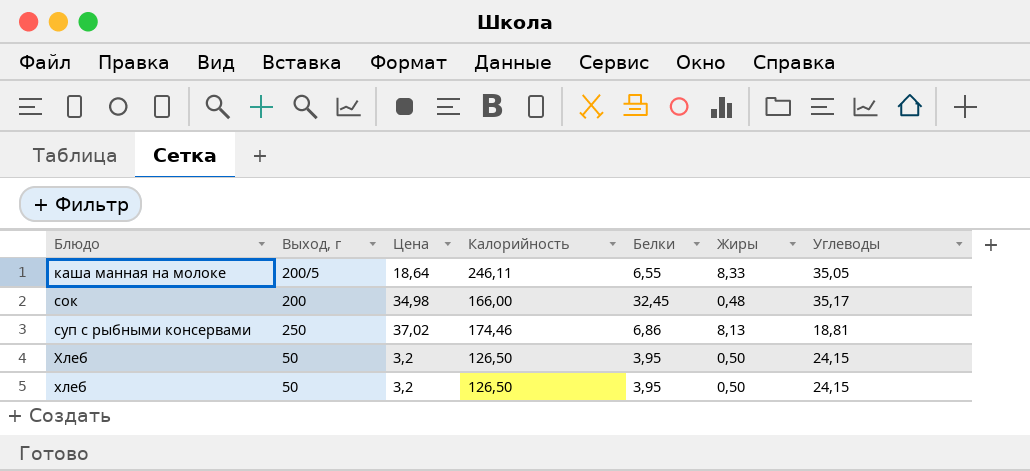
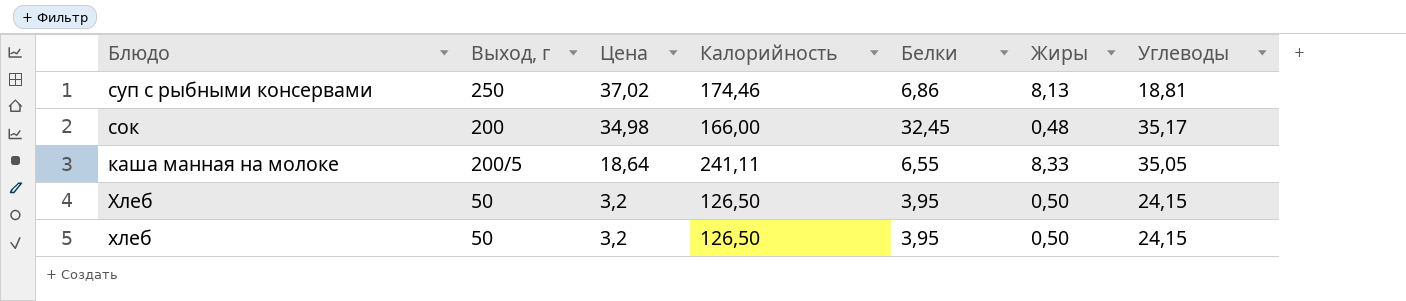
row order: Блюдо ascending -> Цена descending
каша манная на молоке | Калорийность: 246,11 -> 241,11

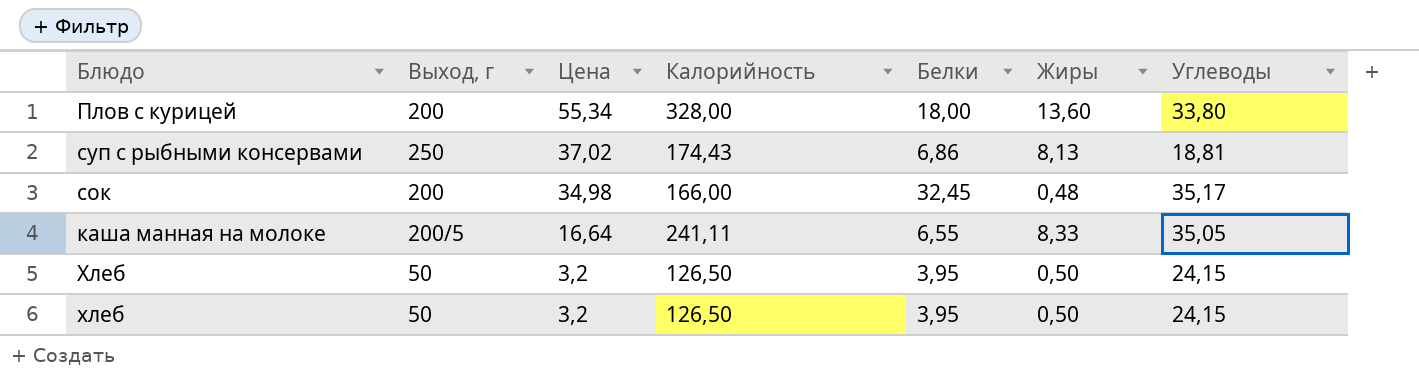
row Плов с курицей: none -> 200 | 55,34 | 328,00 | 18,00 | 13,60 | 33,80
суп с рыбными консервами | Калорийность: 174,46 -> 174,43
каша манная на молоке | Цена: 18,64 -> 16,64

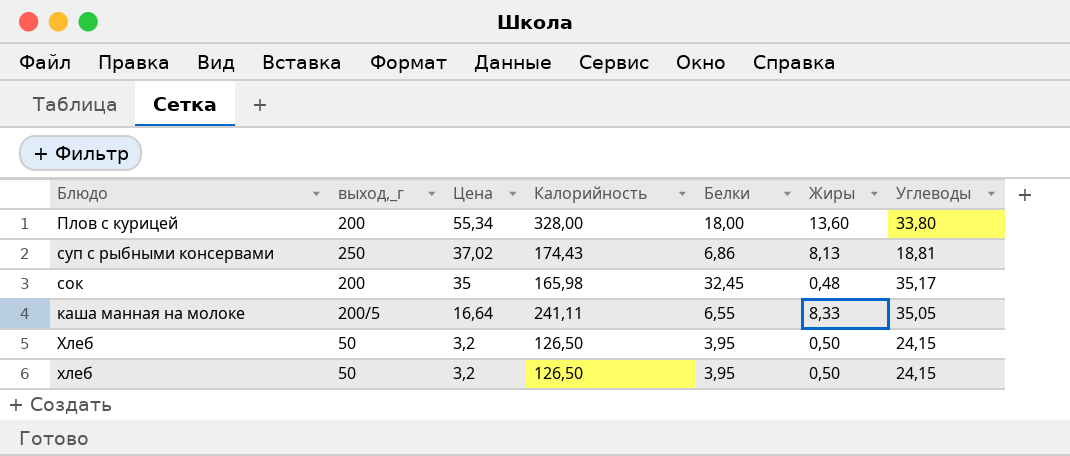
column name: Выход, г -> выход,_г
сок | Цена: 34,98 -> 35
сок | Калорийность: 166,00 -> 165,98

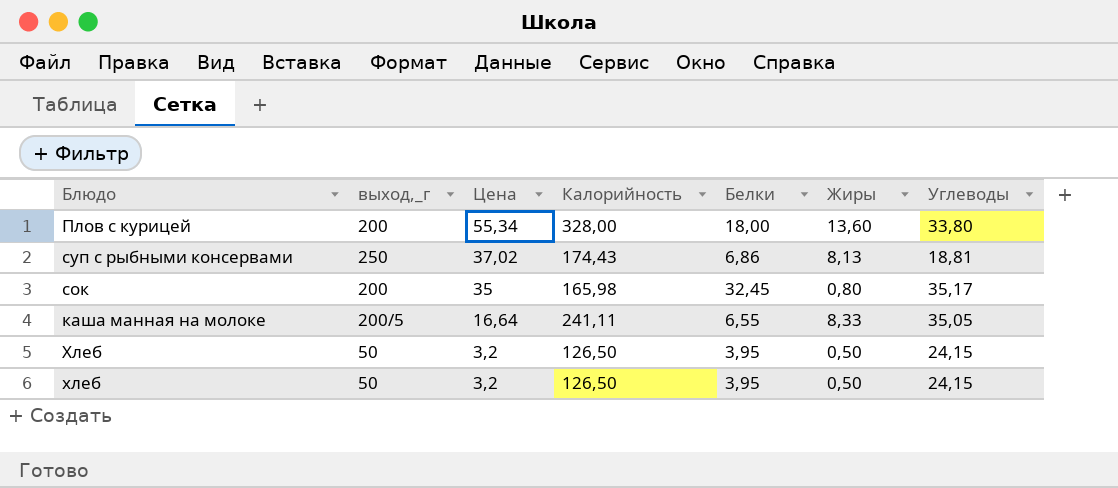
сок | Жиры: 0,48 -> 0,80

